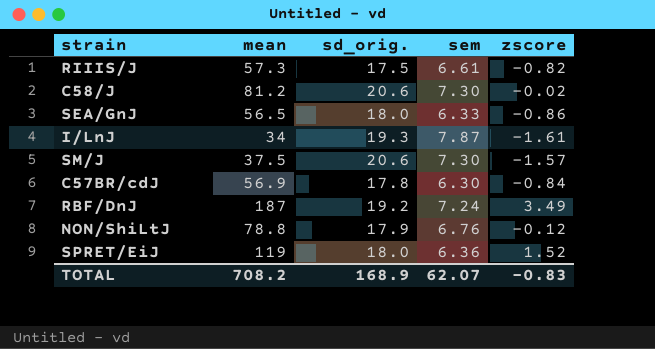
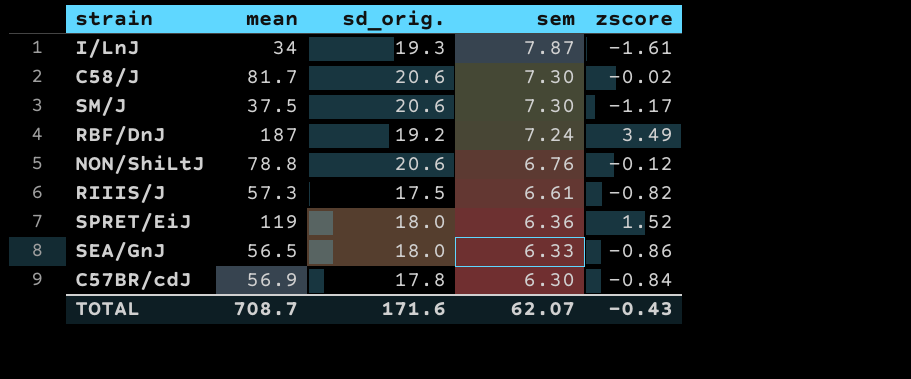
row order: none -> sem descending
C58/J | mean: 81.2 -> 81.7
SM/J | zscore: -1.57 -> -1.17
NON/ShiLtJ | sd_orig.: 17.9 -> 20.6
TOTAL | mean: 708.2 -> 708.7
TOTAL | sd_orig.: 168.9 -> 171.6
TOTAL | zscore: -0.83 -> -0.43

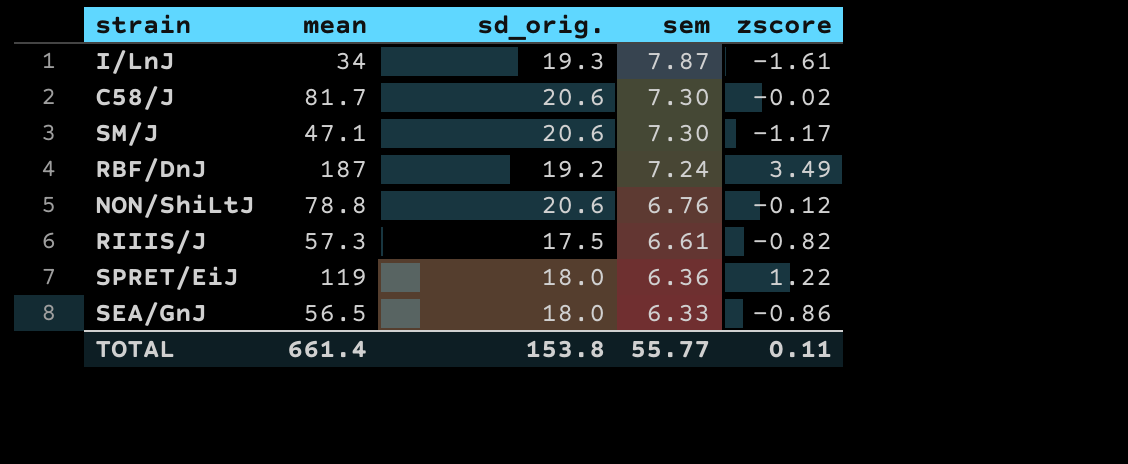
row C57BR/cdJ: 56.9 | 17.8 | 6.30 | -0.84 -> none
SM/J | mean: 37.5 -> 47.1
SPRET/EiJ | zscore: 1.52 -> 1.22
TOTAL | mean: 708.7 -> 661.4
TOTAL | sd_orig.: 171.6 -> 153.8
TOTAL | sem: 62.07 -> 55.77
TOTAL | zscore: -0.43 -> 0.11

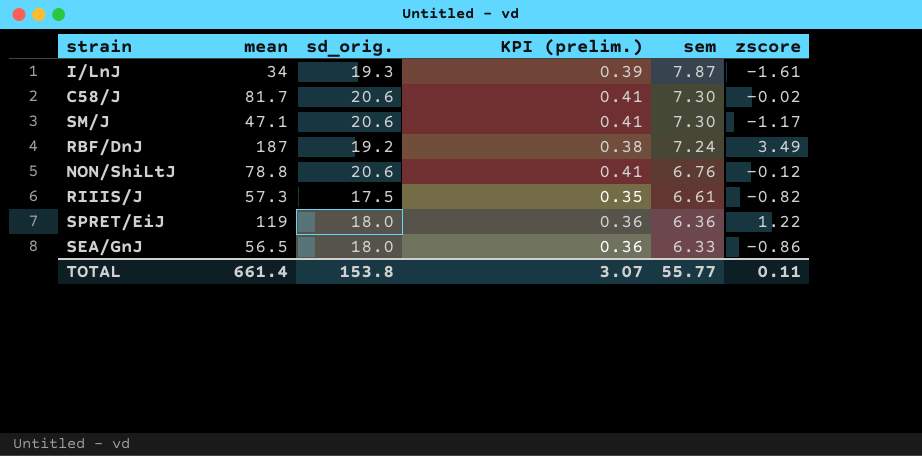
column KPI (prelim.) | formula: none -> [sd_orig.] * 0.02

